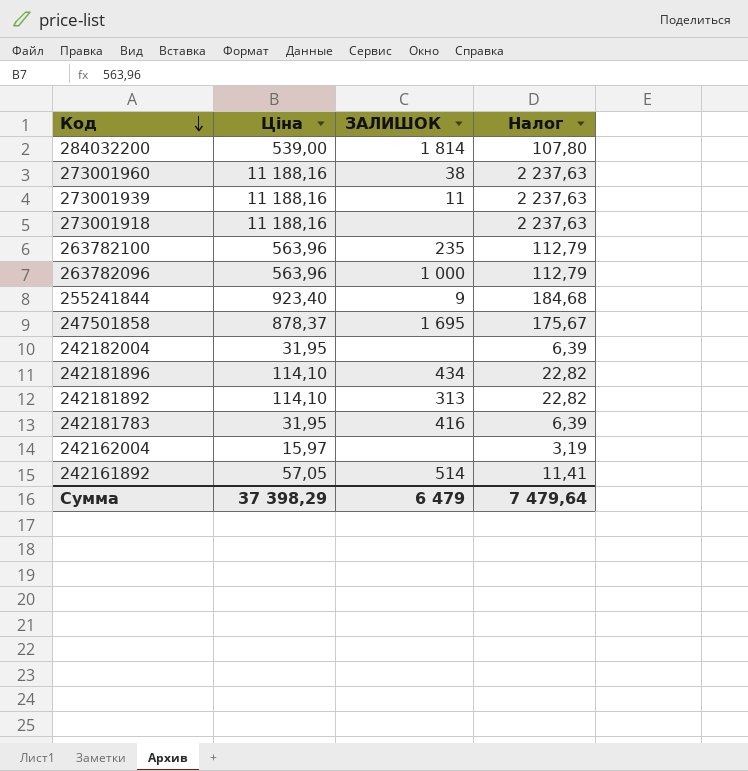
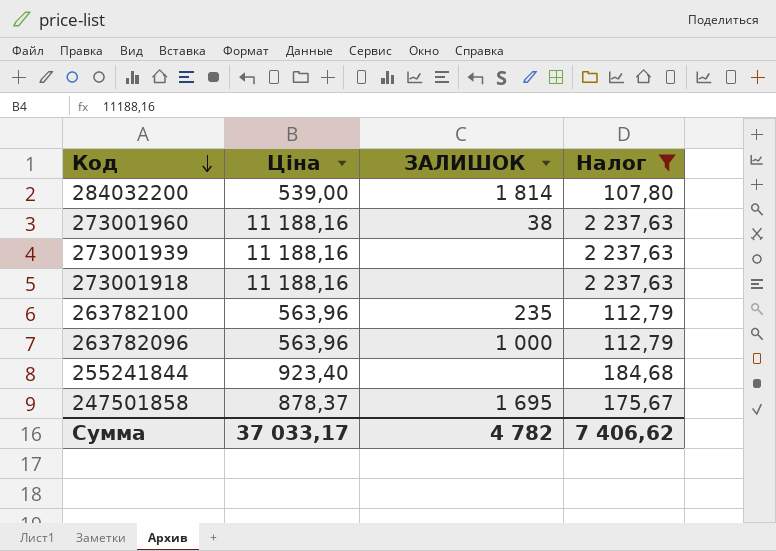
filter: none -> Налог >= 107,80
273001939 | ЗАЛИШОК: 11 -> none
255241844 | ЗАЛИШОК: 9 -> none
Сумма | Ціна: 37 398,29 -> 37 033,17
Сумма | ЗАЛИШОК: 6 479 -> 4 782
Сумма | Налог: 7 479,64 -> 7 406,62

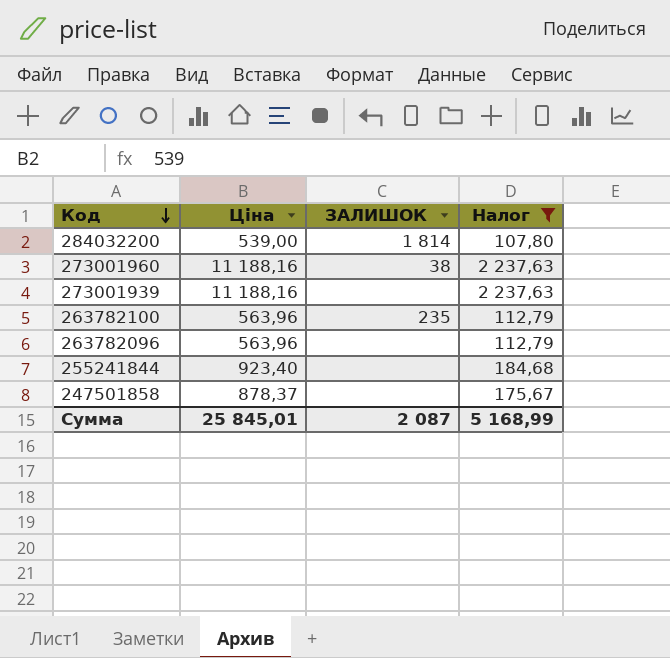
row 273001918: 11 188,16 | none | 2 237,63 -> none
263782096 | ЗАЛИШОК: 1 000 -> none
247501858 | ЗАЛИШОК: 1 695 -> none
Сумма | Ціна: 37 033,17 -> 25 845,01
Сумма | ЗАЛИШОК: 4 782 -> 2 087
Сумма | Налог: 7 406,62 -> 5 168,99

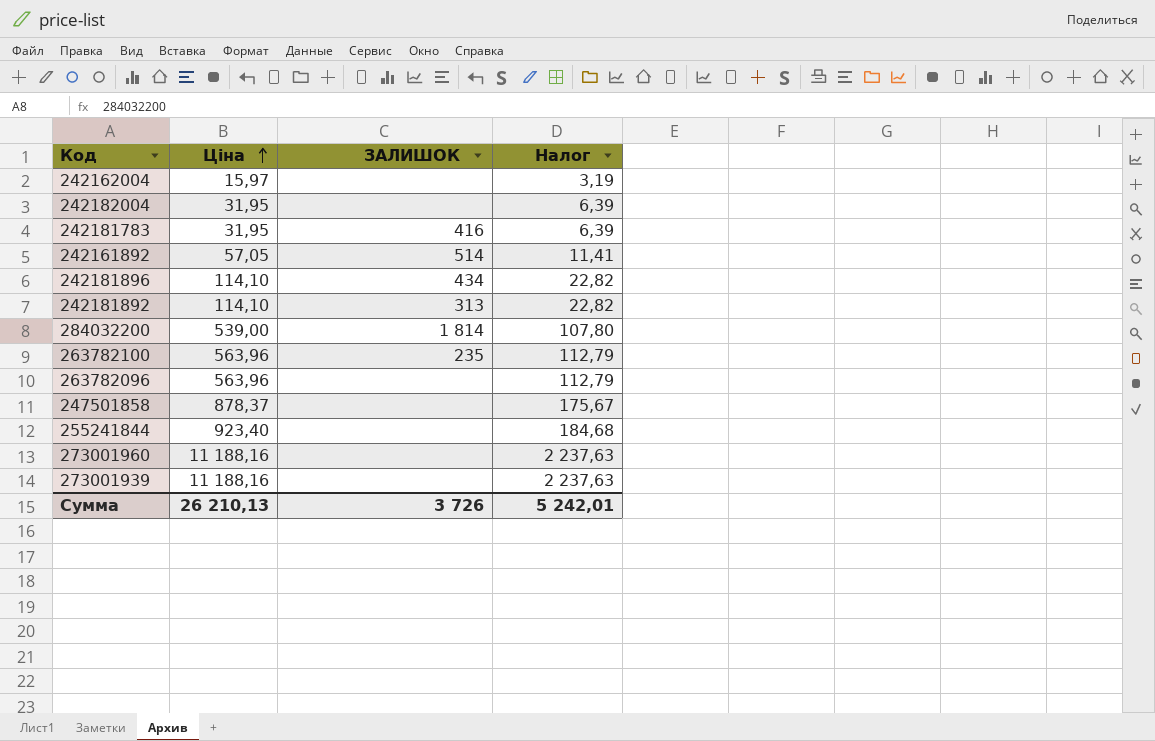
filter: Налог >= 107,80 -> none
row order: Код descending -> Ціна ascending
273001960 | ЗАЛИШОК: 38 -> none
Сумма | Ціна: 25 845,01 -> 26 210,13
Сумма | ЗАЛИШОК: 2 087 -> 3 726
Сумма | Налог: 5 168,99 -> 5 242,01

